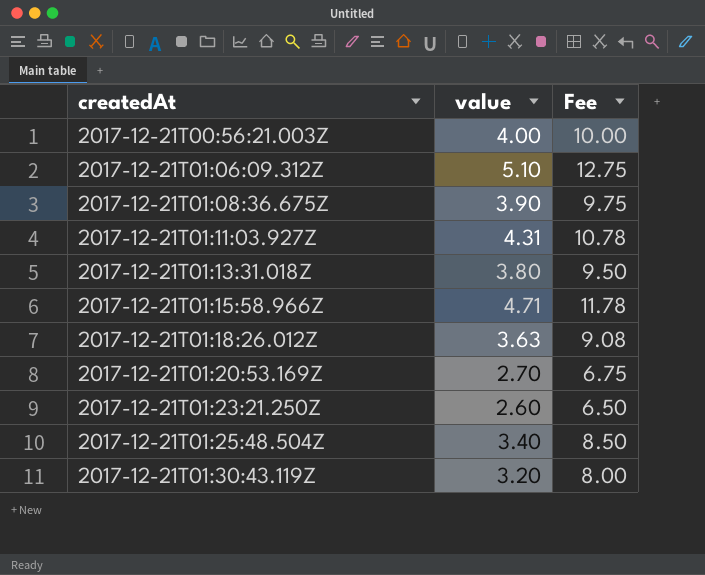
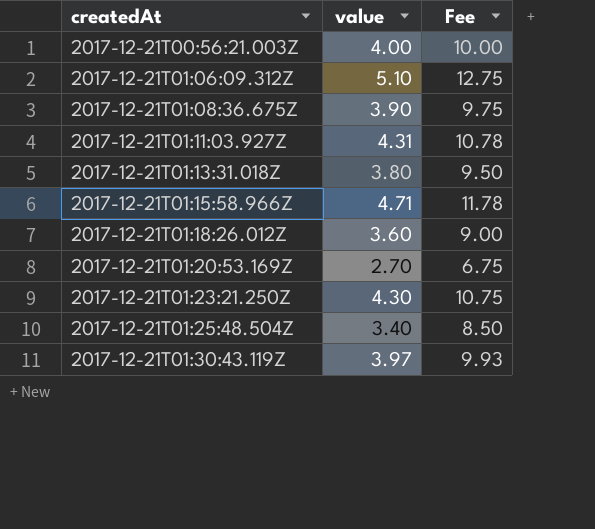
2017-12-21T01:18:26.012Z | value: 3.63 -> 3.60
2017-12-21T01:18:26.012Z | Fee: 9.08 -> 9.00
2017-12-21T01:23:21.250Z | value: 2.60 -> 4.30
2017-12-21T01:23:21.250Z | Fee: 6.50 -> 10.75
2017-12-21T01:30:43.119Z | value: 3.20 -> 3.97
2017-12-21T01:30:43.119Z | Fee: 8.00 -> 9.93

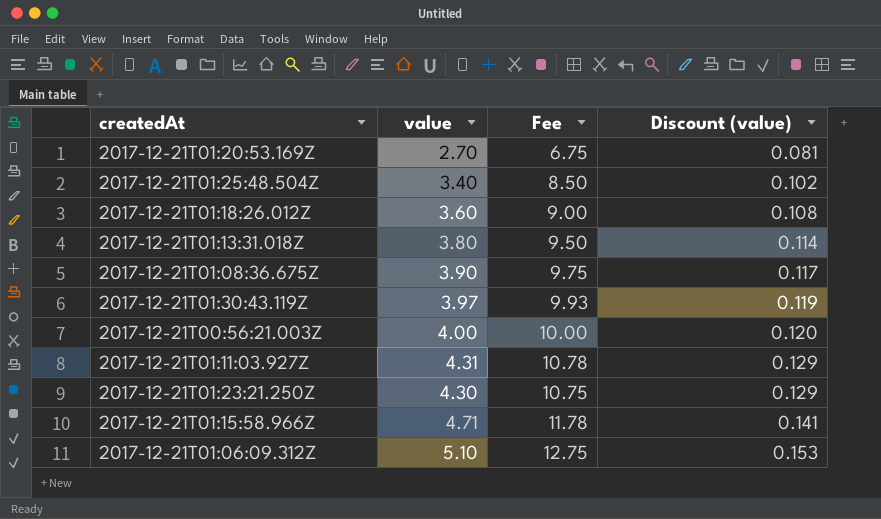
row order: createdAt ascending -> Discount (value) ascending
column Discount (value) | formula: none -> [value] * 0.03

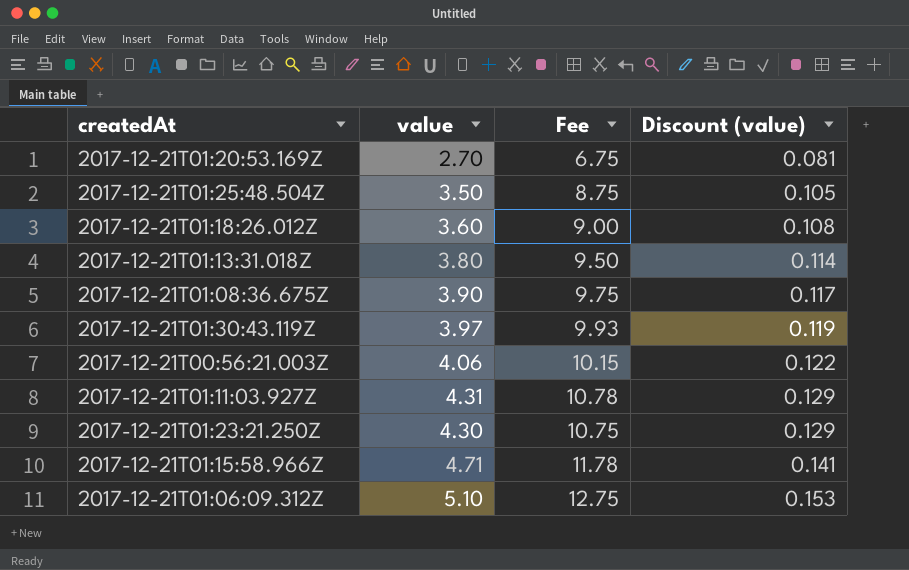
2017-12-21T01:25:48.504Z | value: 3.40 -> 3.50
2017-12-21T01:25:48.504Z | Fee: 8.50 -> 8.75
2017-12-21T01:25:48.504Z | Discount (value): 0.102 -> 0.105
2017-12-21T00:56:21.003Z | value: 4.00 -> 4.06
2017-12-21T00:56:21.003Z | Fee: 10.00 -> 10.15
2017-12-21T00:56:21.003Z | Discount (value): 0.120 -> 0.122

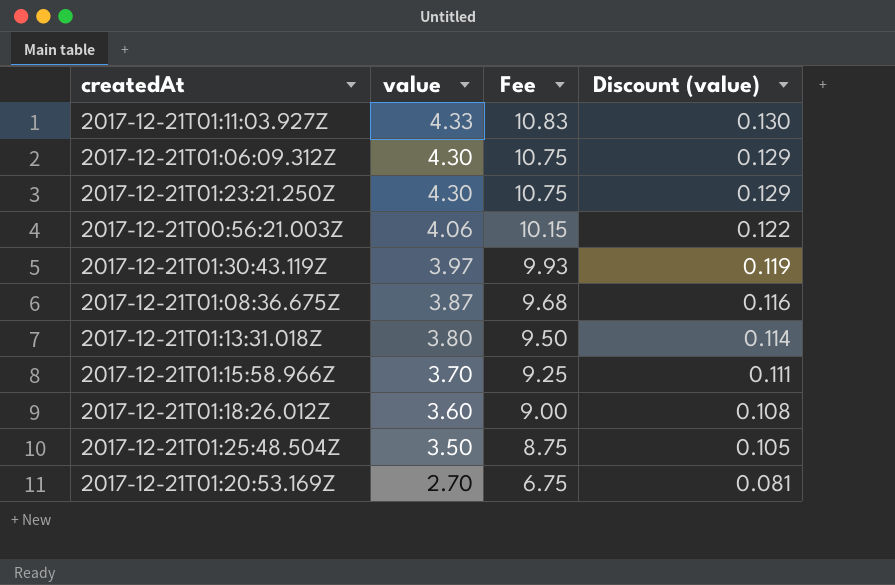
row order: Discount (value) ascending -> value descending
2017-12-21T01:11:03.927Z | value: 4.31 -> 4.33
2017-12-21T01:11:03.927Z | Fee: 10.78 -> 10.83
2017-12-21T01:11:03.927Z | Discount (value): 0.129 -> 0.130
2017-12-21T01:06:09.312Z | value: 5.10 -> 4.30
2017-12-21T01:06:09.312Z | Fee: 12.75 -> 10.75
2017-12-21T01:06:09.312Z | Discount (value): 0.153 -> 0.129
2017-12-21T01:08:36.675Z | value: 3.90 -> 3.87
2017-12-21T01:08:36.675Z | Fee: 9.75 -> 9.68
2017-12-21T01:08:36.675Z | Discount (value): 0.117 -> 0.116
2017-12-21T01:15:58.966Z | value: 4.71 -> 3.70
2017-12-21T01:15:58.966Z | Fee: 11.78 -> 9.25
2017-12-21T01:15:58.966Z | Discount (value): 0.141 -> 0.111

